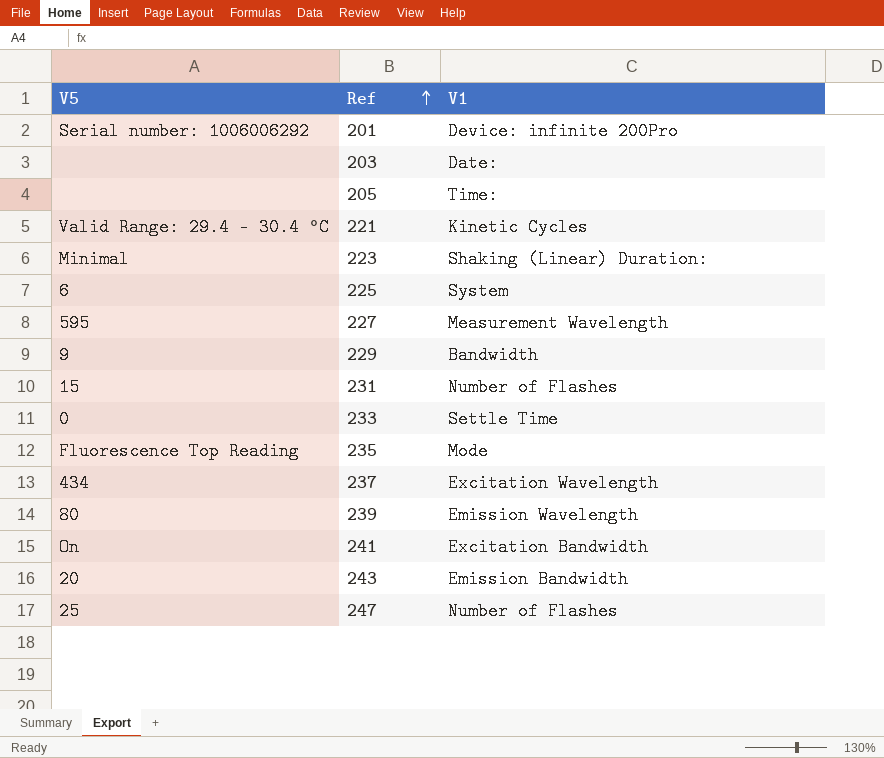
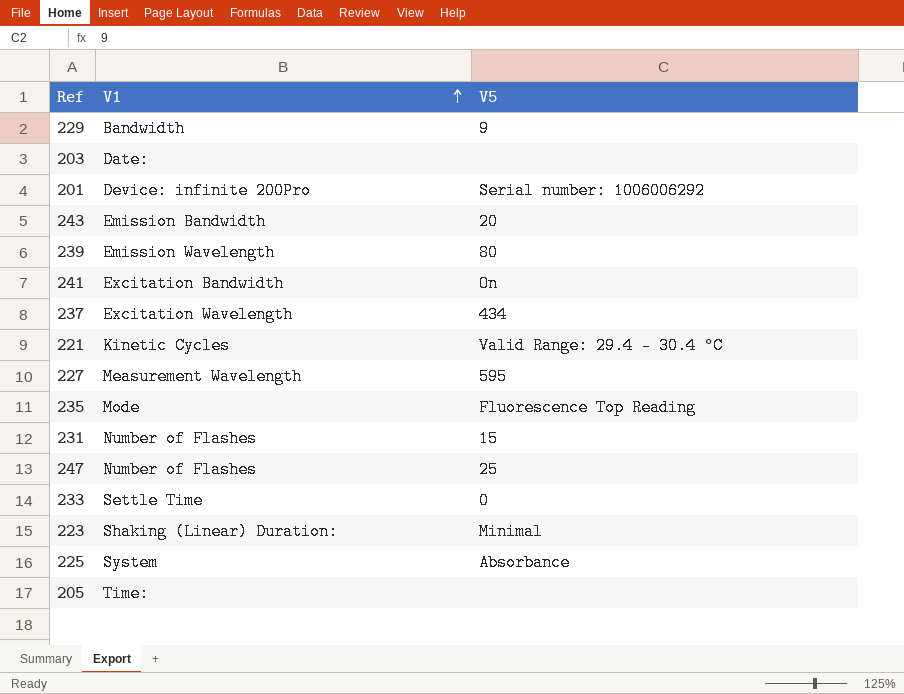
row order: Ref ascending -> V1 ascending
column V5 | position: 1 -> 3
225 | V5: 6 -> Absorbance

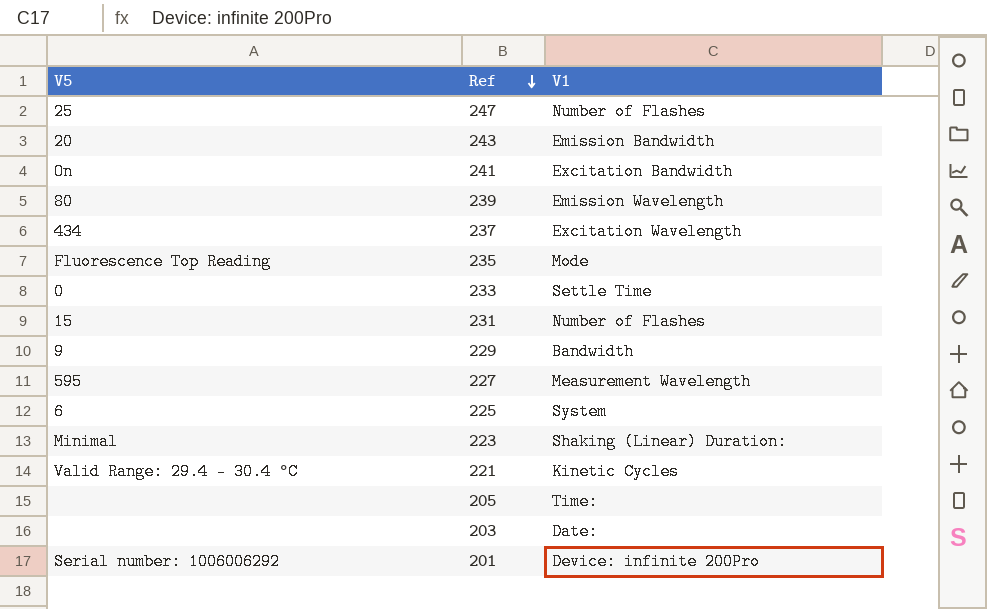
row order: V1 ascending -> Ref descending
column V5 | position: 3 -> 1
225 | V5: Absorbance -> 6

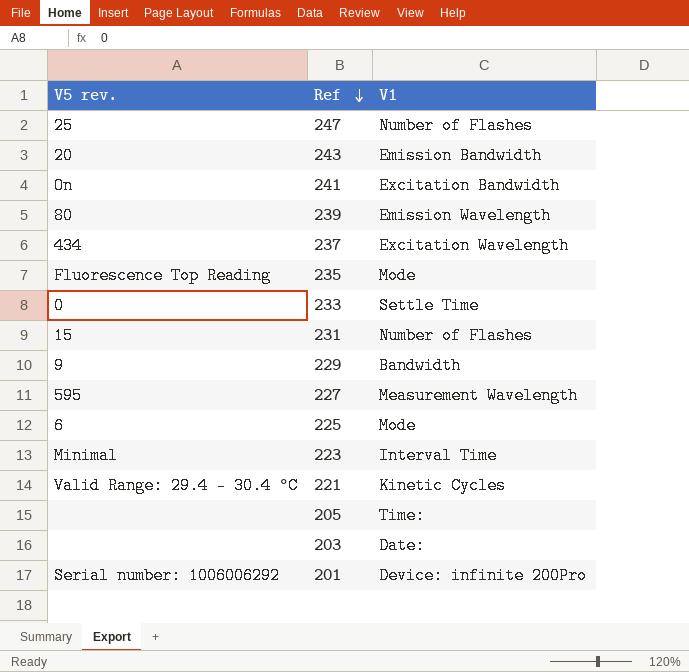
column name: V5 -> V5 rev.
225 | V1: System -> Mode
223 | V1: Shaking (Linear) Duration: -> Interval Time

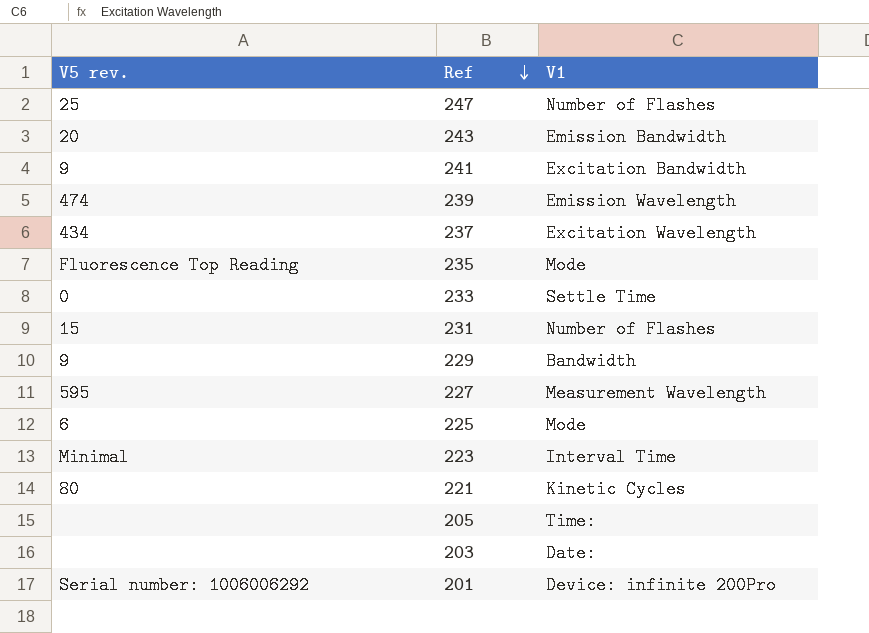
241 | V5 rev.: On -> 9
239 | V5 rev.: 80 -> 474
221 | V5 rev.: Valid Range: 29.4 - 30.4 °C -> 80

